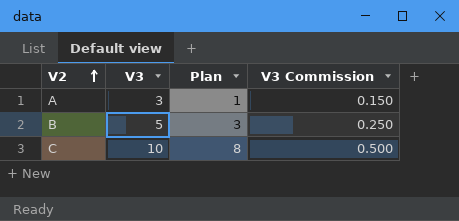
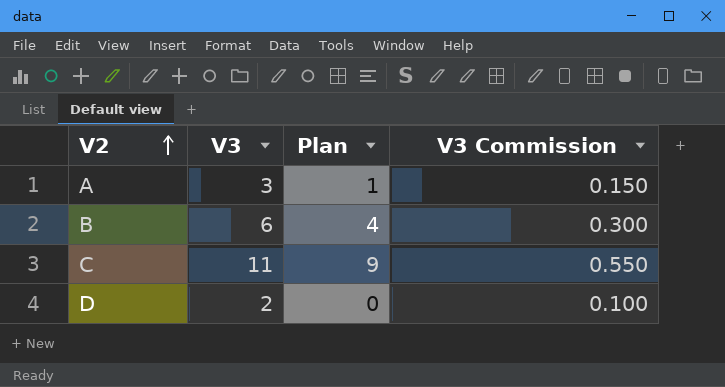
B | V3: 5 -> 6
B | Plan: 3 -> 4
B | V3 Commission: 0.250 -> 0.300
C | V3: 10 -> 11
C | Plan: 8 -> 9
C | V3 Commission: 0.500 -> 0.550
row D: none -> 2 | 0 | 0.100

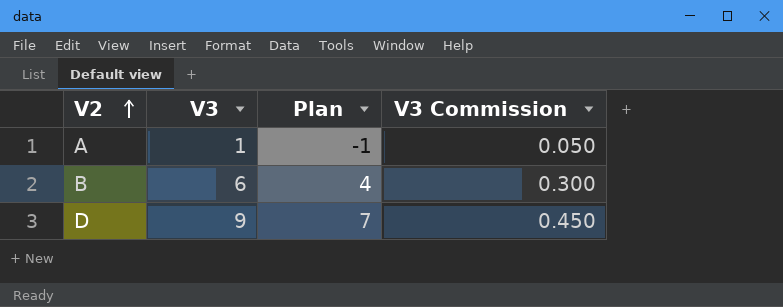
row C: 11 | 9 | 0.550 -> none
A | V3: 3 -> 1
A | Plan: 1 -> -1
A | V3 Commission: 0.150 -> 0.050
D | V3: 2 -> 9
D | Plan: 0 -> 7
D | V3 Commission: 0.100 -> 0.450

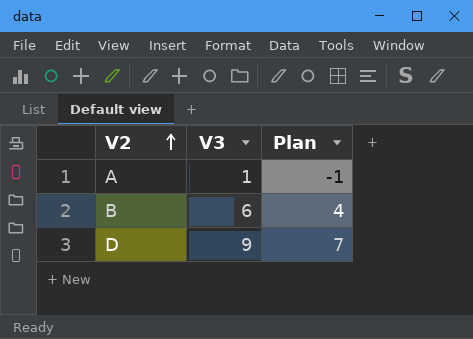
column V3 Commission | formula: [V3] * 0.05 -> none

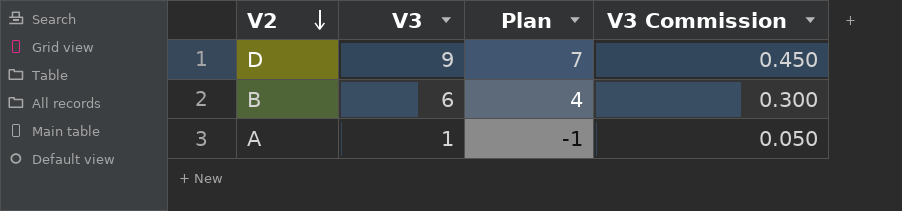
row order: V2 ascending -> V2 descending
column V3 Commission | formula: none -> [V3] * 0.05

